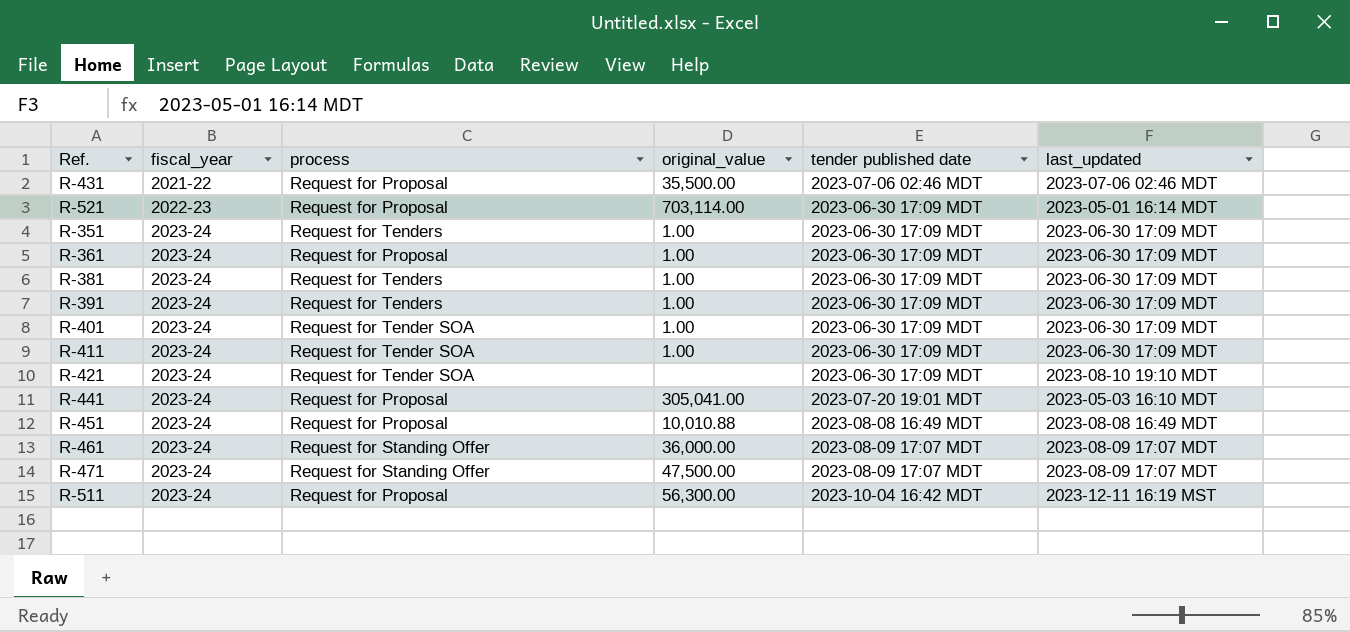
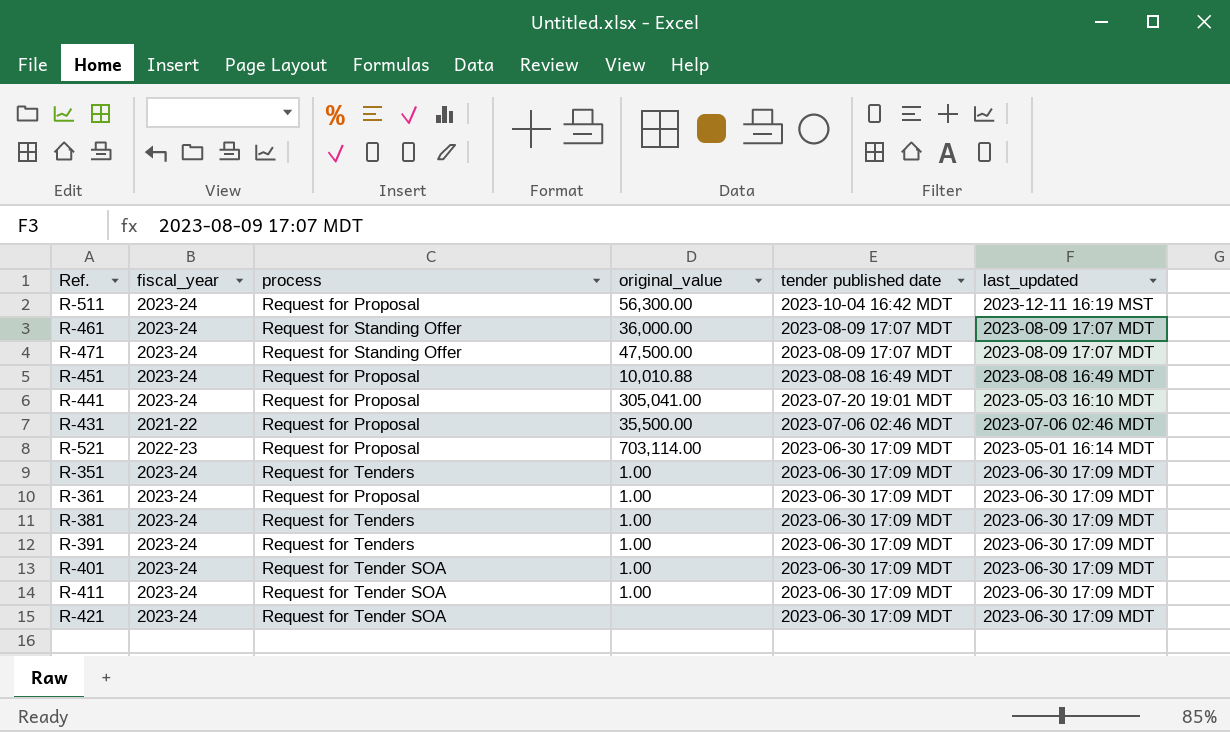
row order: fiscal_year ascending -> tender published date descending
R-421 | last_updated: 2023-08-10 19:10 MDT -> 2023-06-30 17:09 MDT

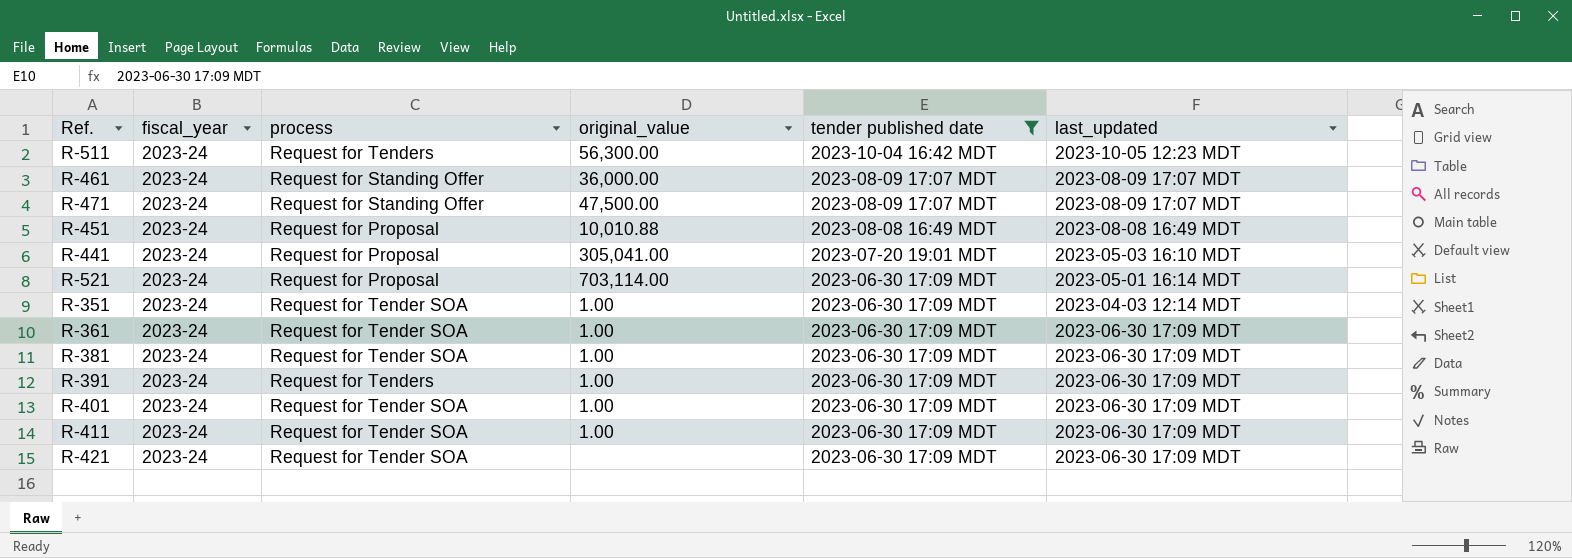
filter: none -> tender published date != 2023-07-06 02:46 MDT
R-511 | process: Request for Proposal -> Request for Tenders
R-511 | last_updated: 2023-12-11 16:19 MST -> 2023-10-05 12:23 MDT
R-521 | fiscal_year: 2022-23 -> 2023-24
R-351 | process: Request for Tenders -> Request for Tender SOA
R-351 | last_updated: 2023-06-30 17:09 MDT -> 2023-04-03 12:14 MDT
R-361 | process: Request for Proposal -> Request for Tender SOA
R-381 | process: Request for Tenders -> Request for Tender SOA

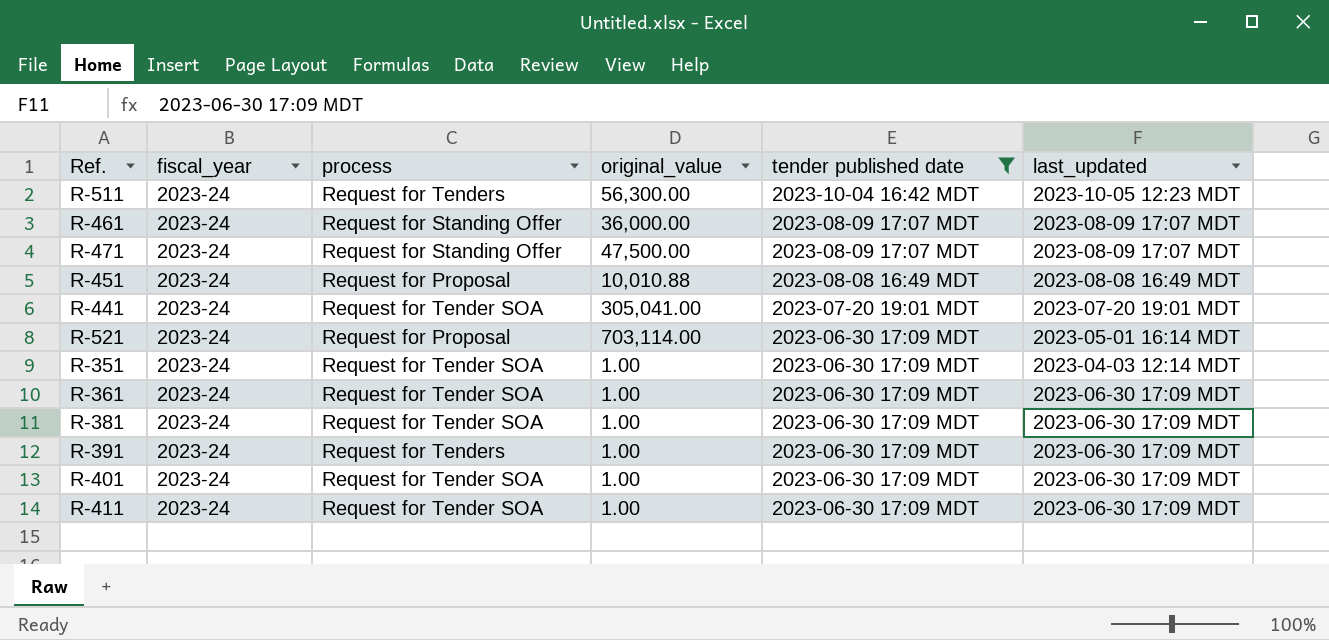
row R-421: 2023-24 | Request for Tender SOA | none | 2023-06-30 17:09 MDT | 2023-06-30 17:09 MDT -> none
R-441 | process: Request for Proposal -> Request for Tender SOA
R-441 | last_updated: 2023-05-03 16:10 MDT -> 2023-07-20 19:01 MDT

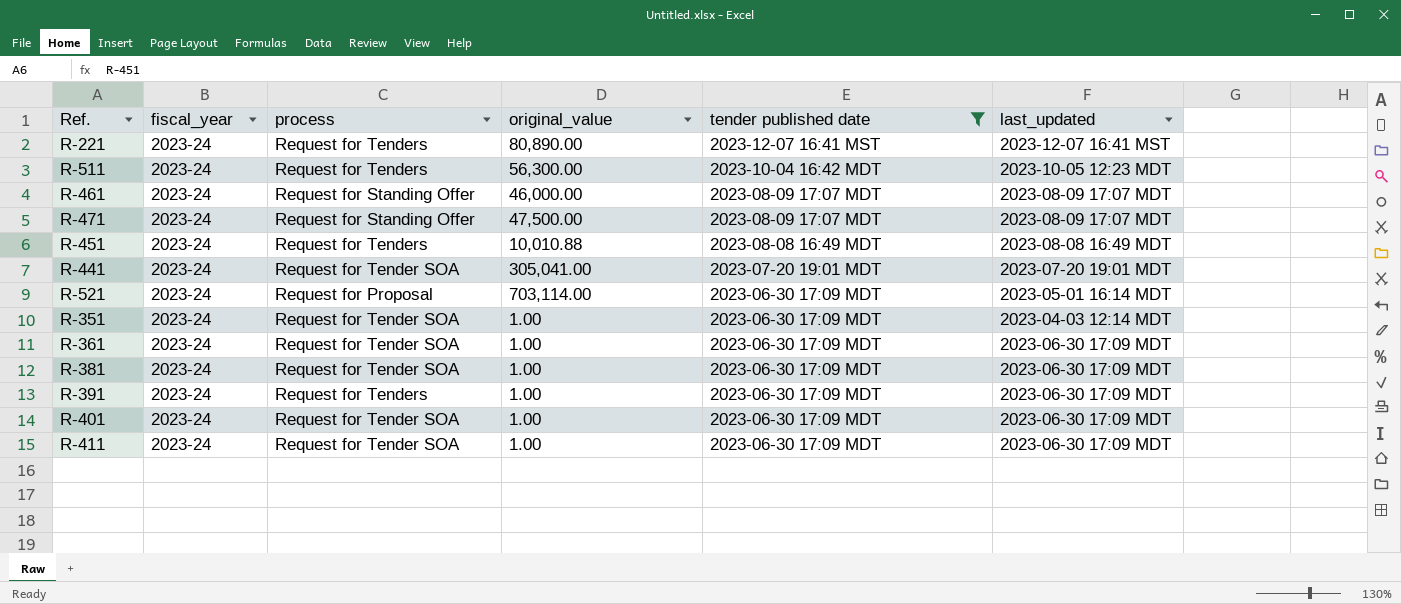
row R-221: none -> 2023-24 | Request for Tenders | 80,890.00 | 2023-12-07 16:41 MST | 2023-12-07 16:41 MST
R-461 | original_value: 36,000.00 -> 46,000.00
R-451 | process: Request for Proposal -> Request for Tenders

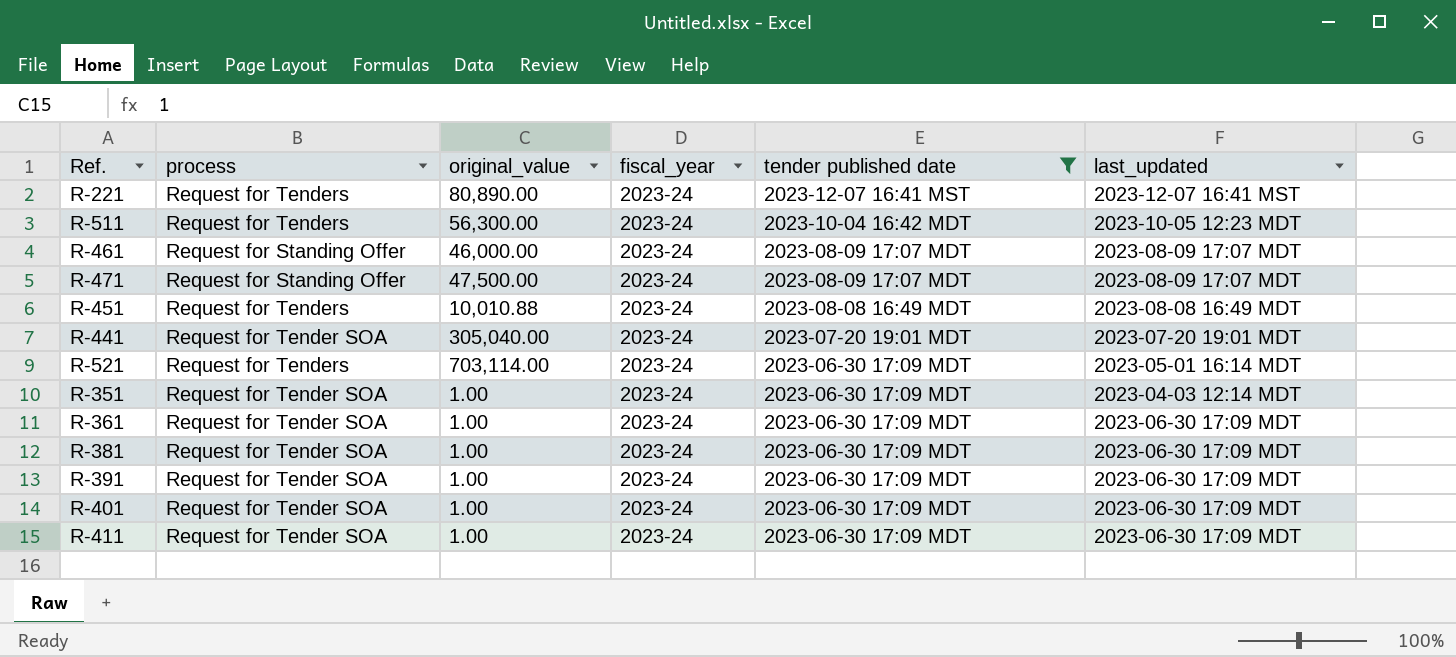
column fiscal_year | position: 2 -> 4
R-441 | original_value: 305,041.00 -> 305,040.00
R-521 | process: Request for Proposal -> Request for Tenders
R-391 | process: Request for Tenders -> Request for Tender SOA

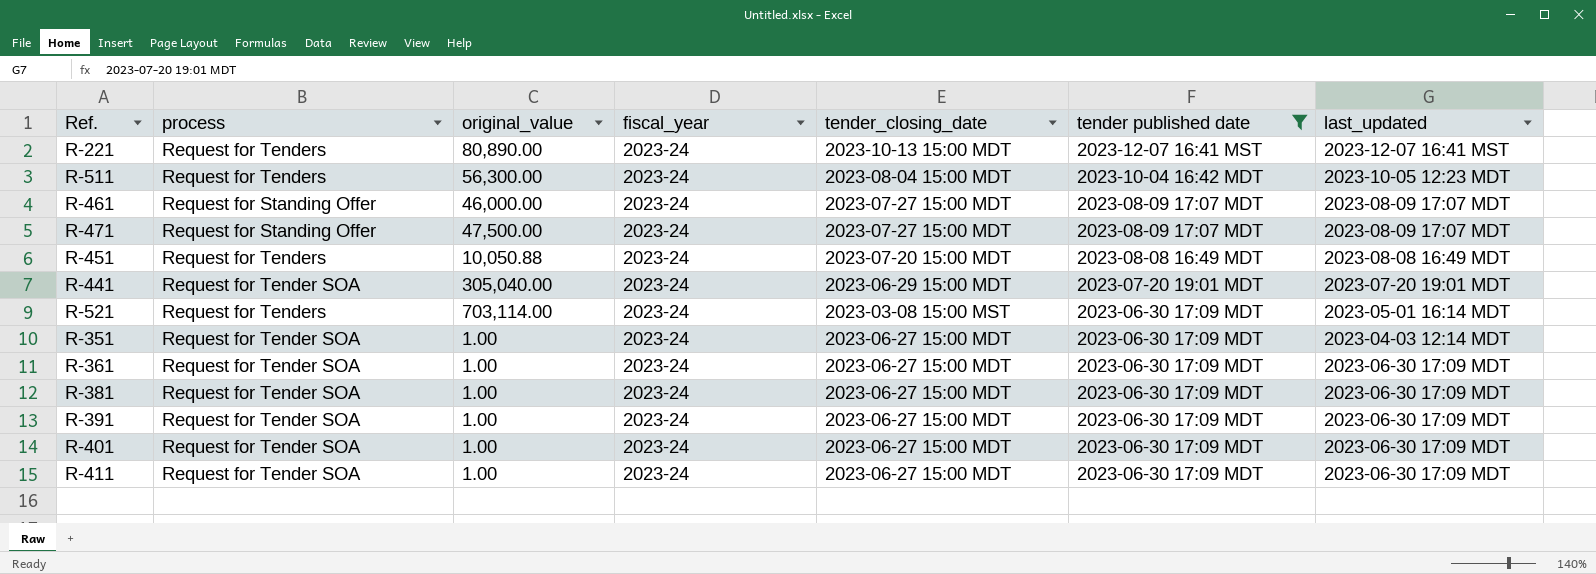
column tender_closing_date | position: none -> 5
R-451 | original_value: 10,010.88 -> 10,050.88

